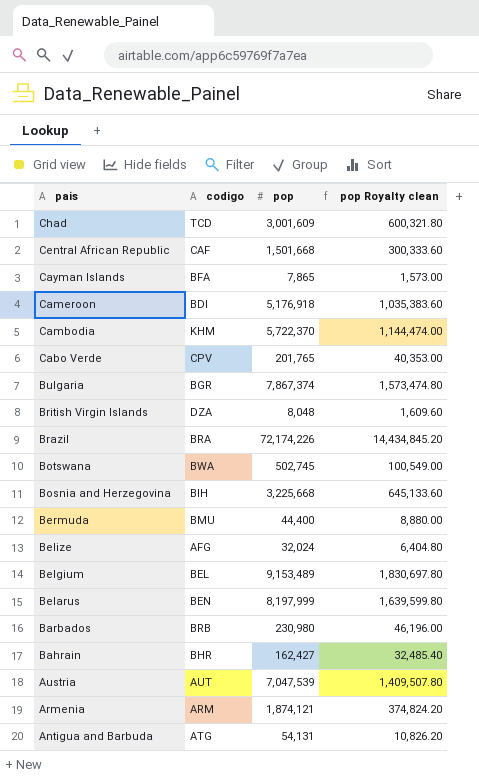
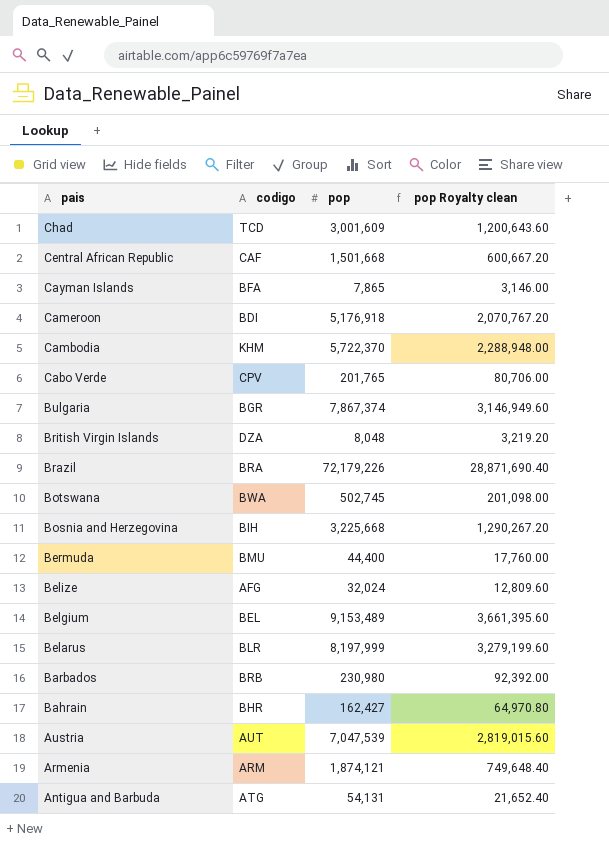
column pop Royalty clean | formula: [pop] * 0.2 -> [pop] * 0.4
Brazil | pop: 72,174,226 -> 72,179,226
Belarus | codigo: BEN -> BLR

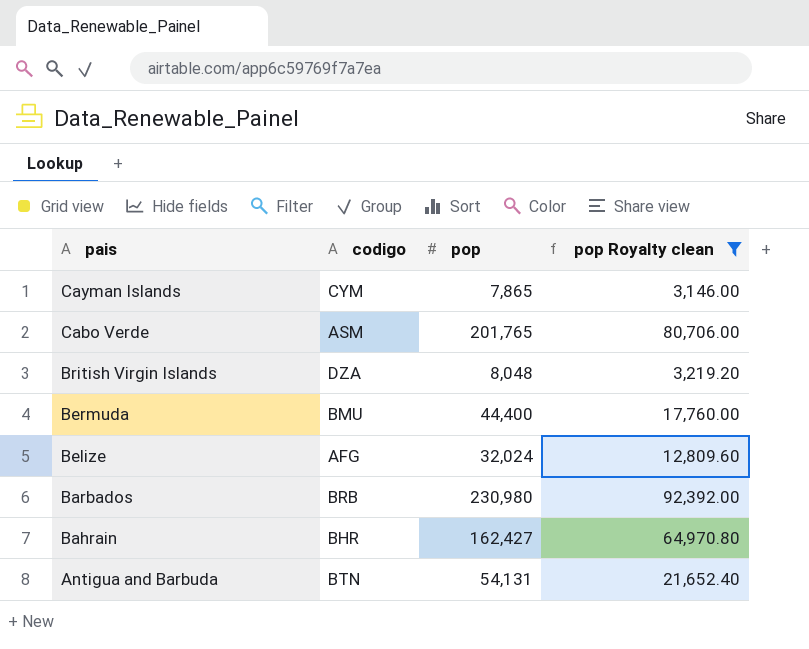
filter: none -> pop Royalty clean <= 92,392.00
Cayman Islands | codigo: BFA -> CYM
Cabo Verde | codigo: CPV -> ASM
Antigua and Barbuda | codigo: ATG -> BTN

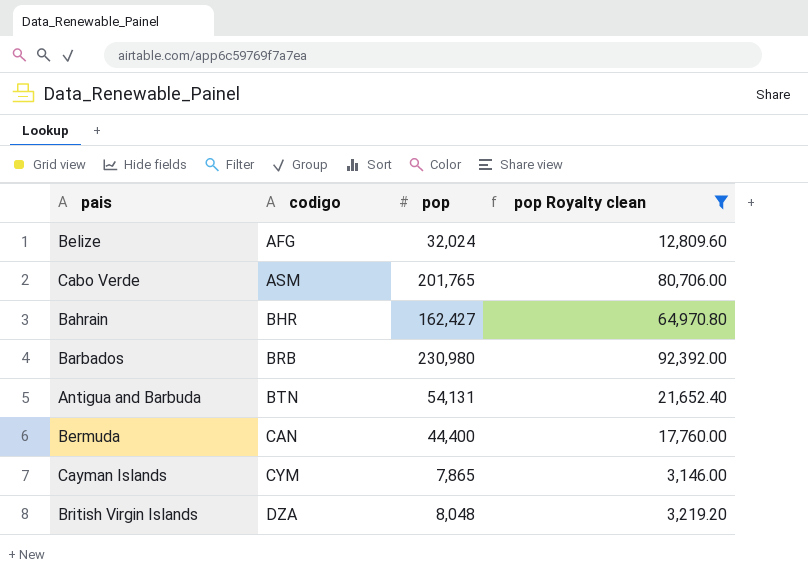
row order: pais descending -> codigo ascending
Bermuda | codigo: BMU -> CAN

